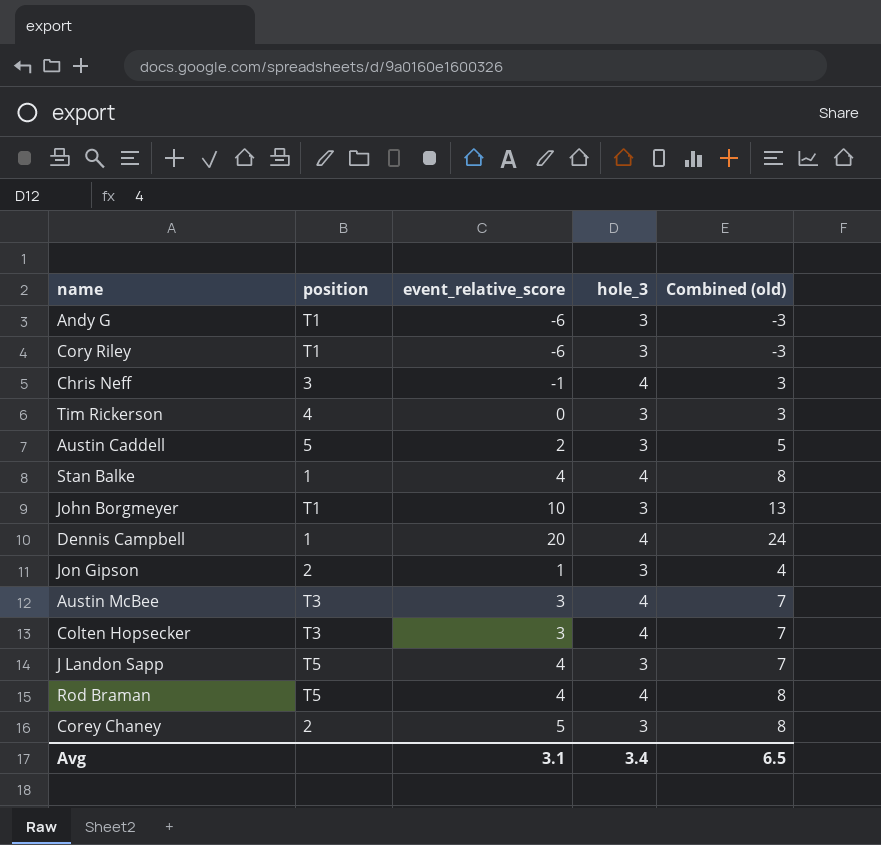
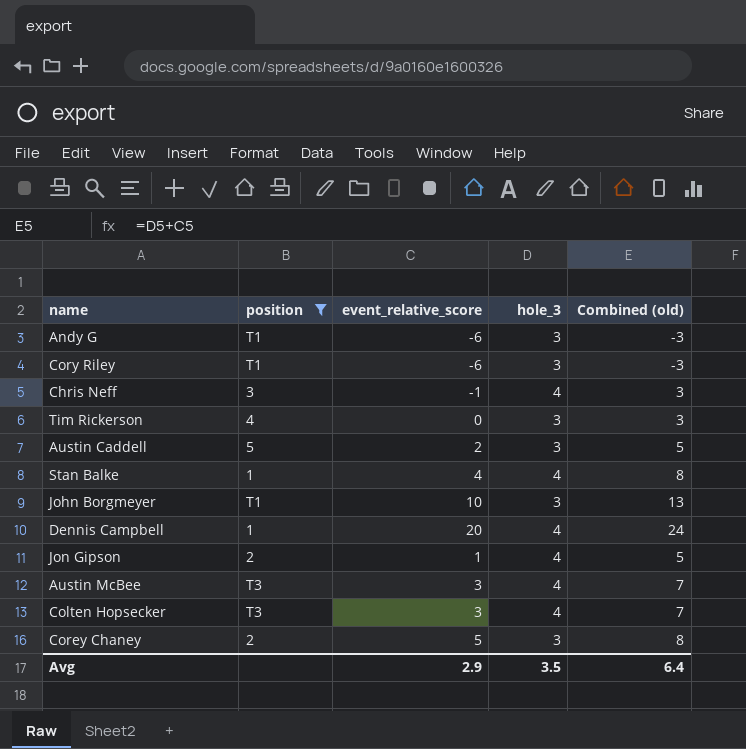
filter: none -> position != T5
Jon Gipson | hole_3: 3 -> 4
Jon Gipson | Combined (old): 4 -> 5
Avg | event_relative_score: 3.1 -> 2.9
Avg | hole_3: 3.4 -> 3.5
Avg | Combined (old): 6.5 -> 6.4

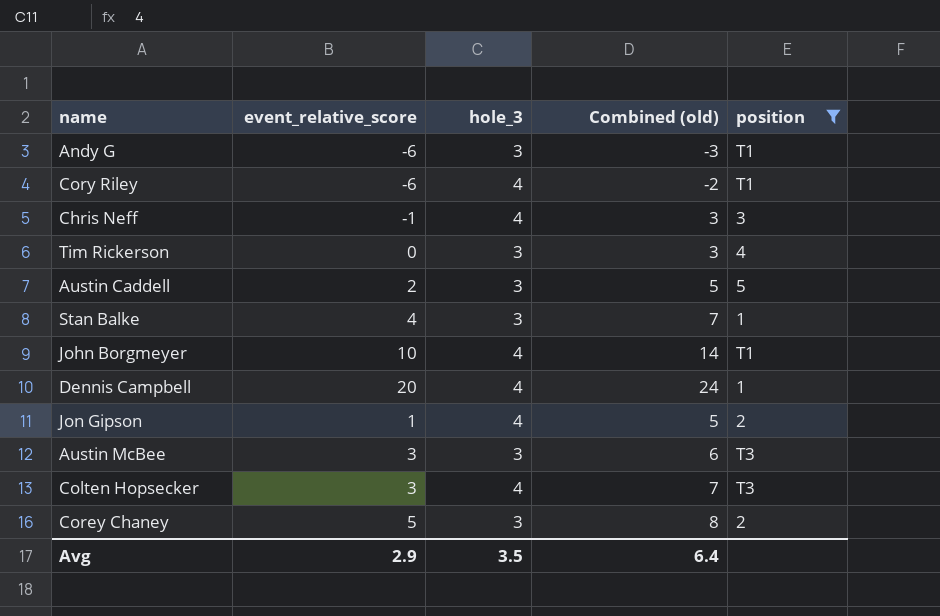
column position | position: 2 -> 5
Cory Riley | hole_3: 3 -> 4
Cory Riley | Combined (old): -3 -> -2
Stan Balke | hole_3: 4 -> 3
Stan Balke | Combined (old): 8 -> 7
John Borgmeyer | hole_3: 3 -> 4
John Borgmeyer | Combined (old): 13 -> 14
Austin McBee | hole_3: 4 -> 3
Austin McBee | Combined (old): 7 -> 6

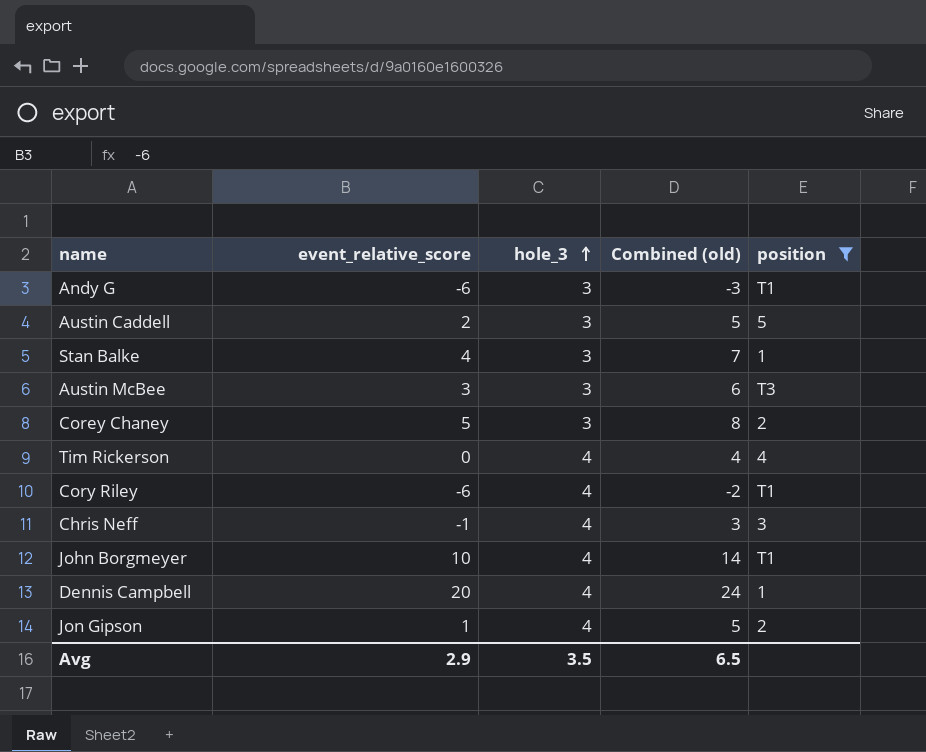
row order: none -> hole_3 ascending
row Colten Hopsecker: 3 | 4 | 7 | T3 -> none
Tim Rickerson | hole_3: 3 -> 4
Tim Rickerson | Combined (old): 3 -> 4
Avg | Combined (old): 6.4 -> 6.5

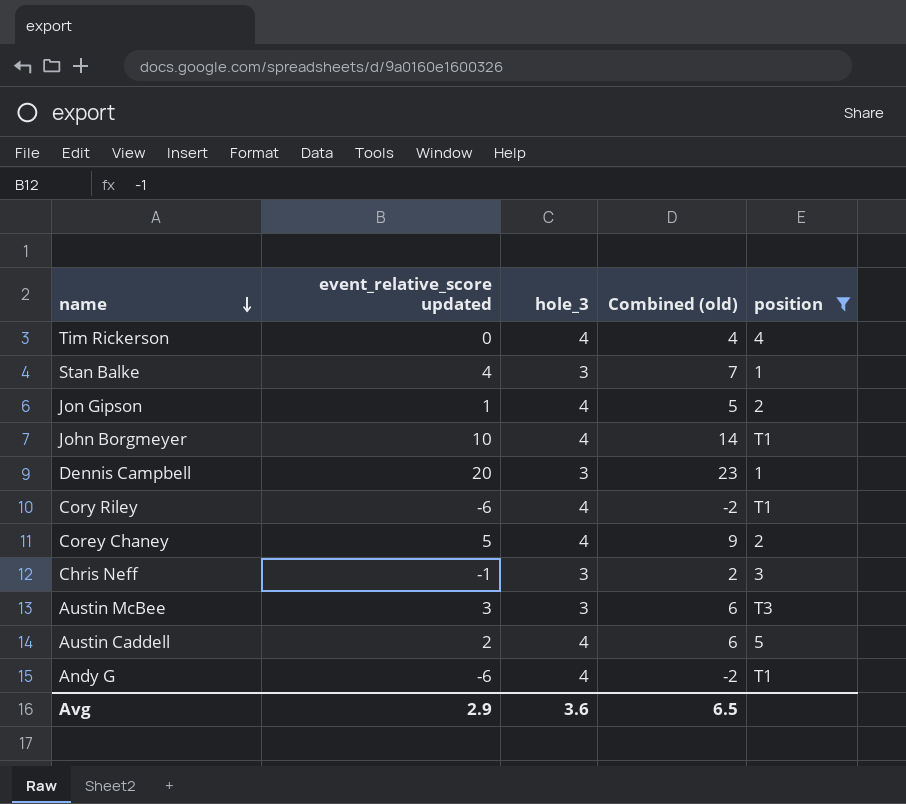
row order: hole_3 ascending -> name descending
column name: event_relative_score -> event_relative_score updated
Dennis Campbell | hole_3: 4 -> 3
Dennis Campbell | Combined (old): 24 -> 23
Corey Chaney | hole_3: 3 -> 4
Corey Chaney | Combined (old): 8 -> 9
Chris Neff | hole_3: 4 -> 3
Chris Neff | Combined (old): 3 -> 2
Austin Caddell | hole_3: 3 -> 4
Austin Caddell | Combined (old): 5 -> 6
Andy G | hole_3: 3 -> 4
Andy G | Combined (old): -3 -> -2
Avg | hole_3: 3.5 -> 3.6

